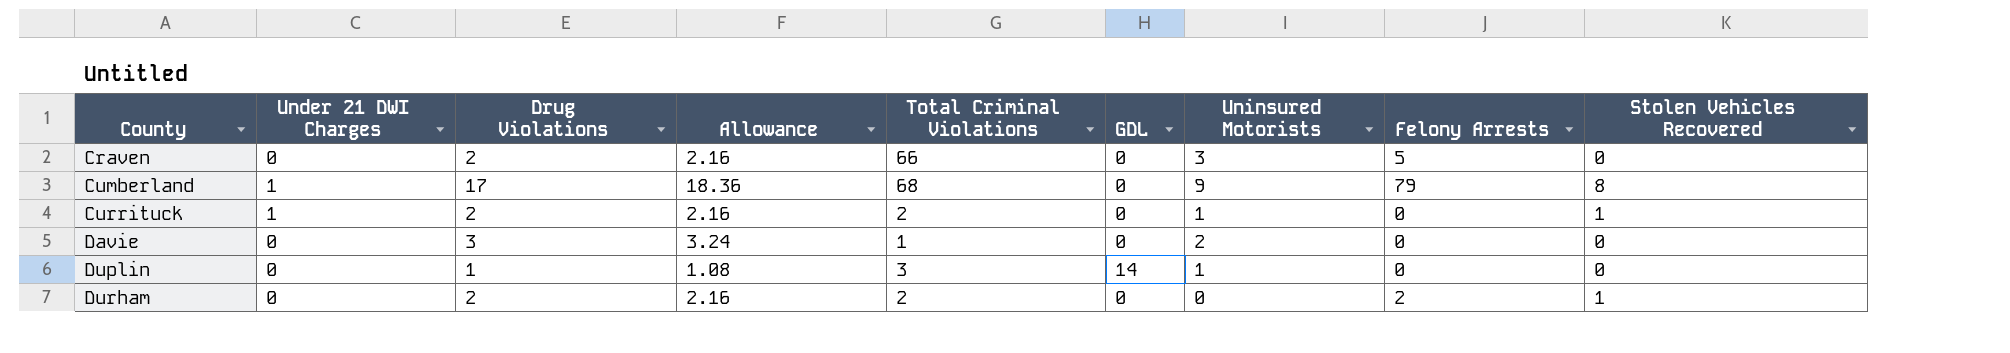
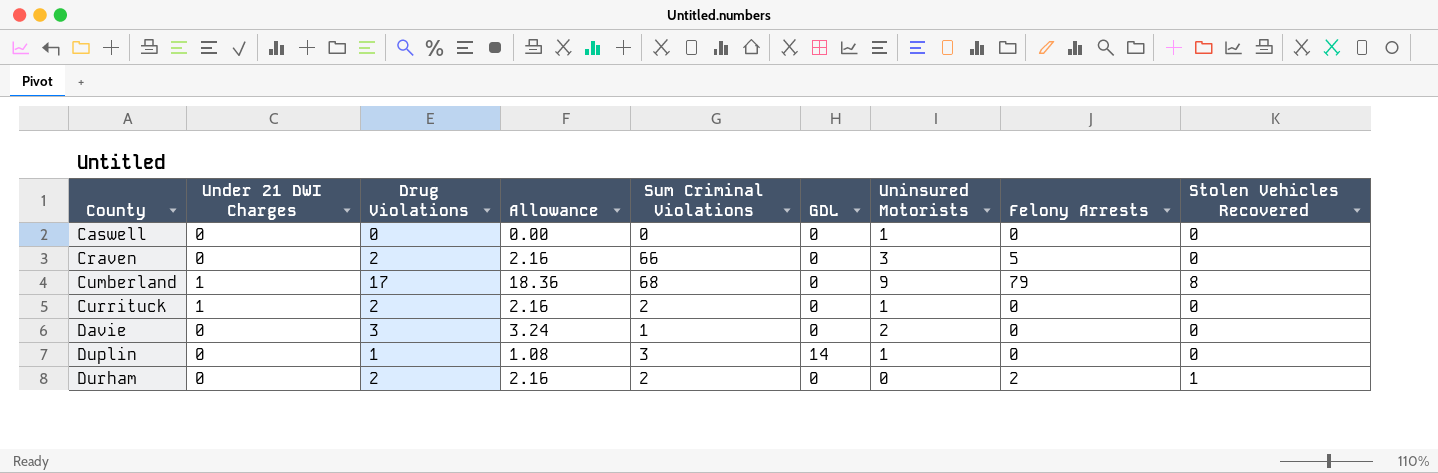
column name: Total Criminal Violations -> Sum Criminal Violations
row Caswell: none -> 0 | 0 | 0.00 | 0 | 0 | 1 | 0 | 0
Currituck | Stolen Vehicles Recovered: 1 -> 0

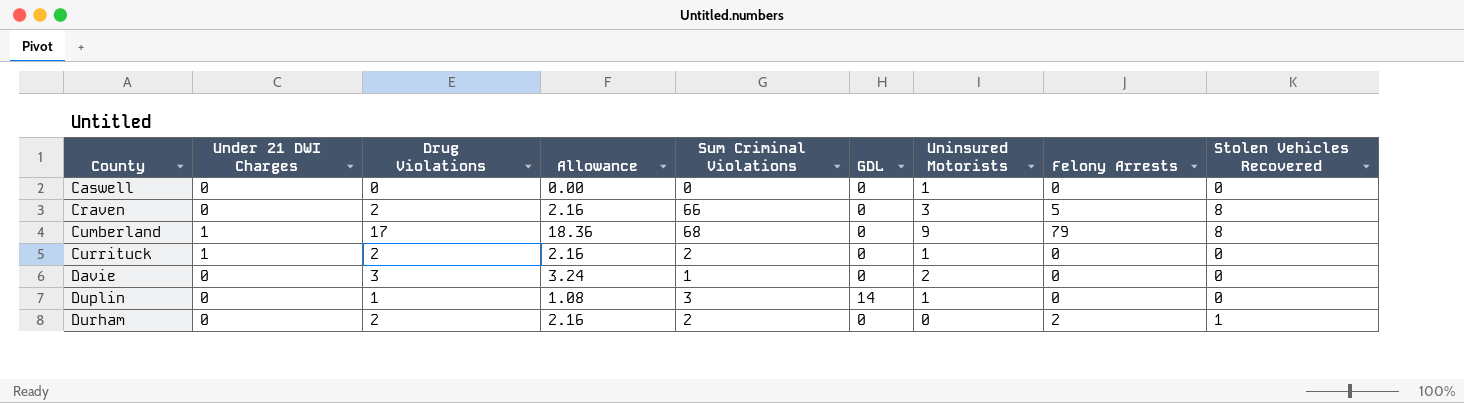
Craven | Stolen Vehicles Recovered: 0 -> 8

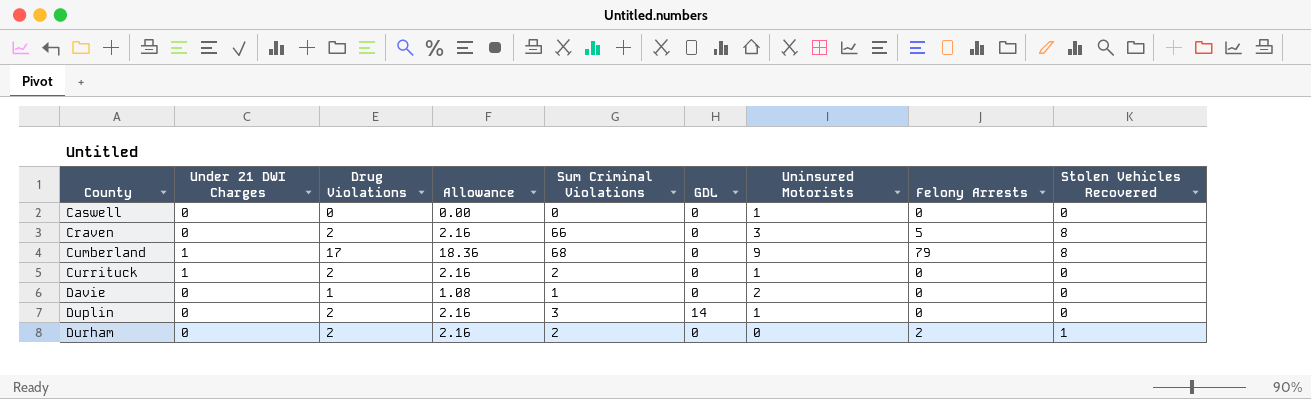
Davie | Drug Violations: 3 -> 1
Davie | Allowance: 3.24 -> 1.08
Duplin | Drug Violations: 1 -> 2
Duplin | Allowance: 1.08 -> 2.16

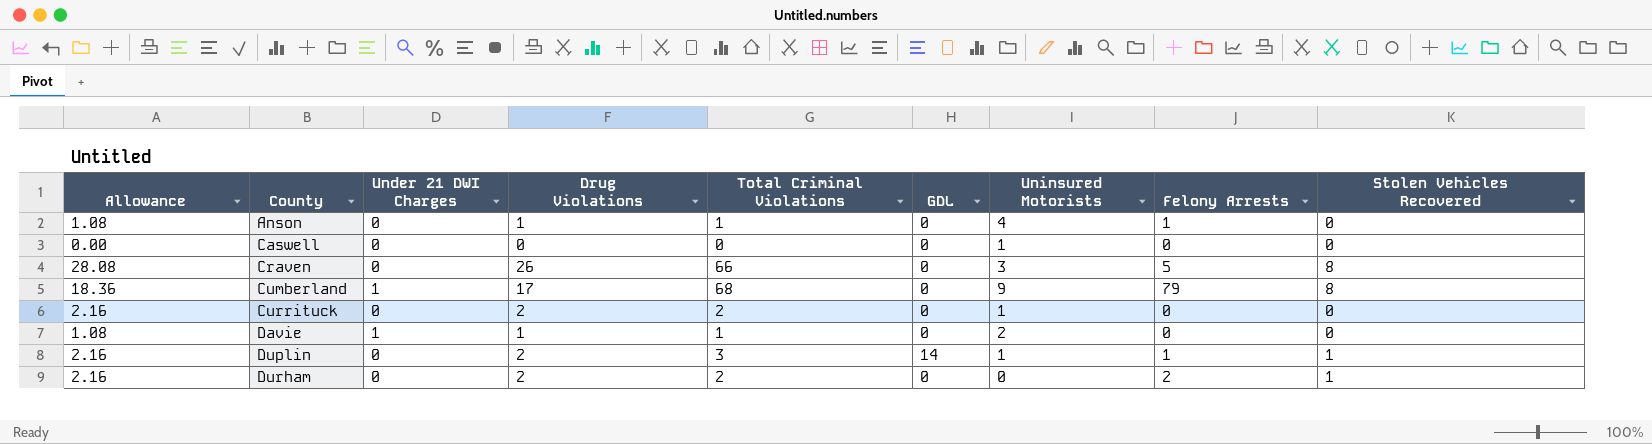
column Allowance | position: 4 -> 1
column name: Sum Criminal Violations -> Total Criminal Violations
row Anson: none -> 1.08 | 0 | 1 | 1 | 0 | 4 | 1 | 0
Craven | Allowance: 2.16 -> 28.08
Craven | Drug Violations: 2 -> 26
Currituck | Under 21 DWI Charges: 1 -> 0
Davie | Under 21 DWI Charges: 0 -> 1
Duplin | Felony Arrests: 0 -> 1
Duplin | Stolen Vehicles Recovered: 0 -> 1

